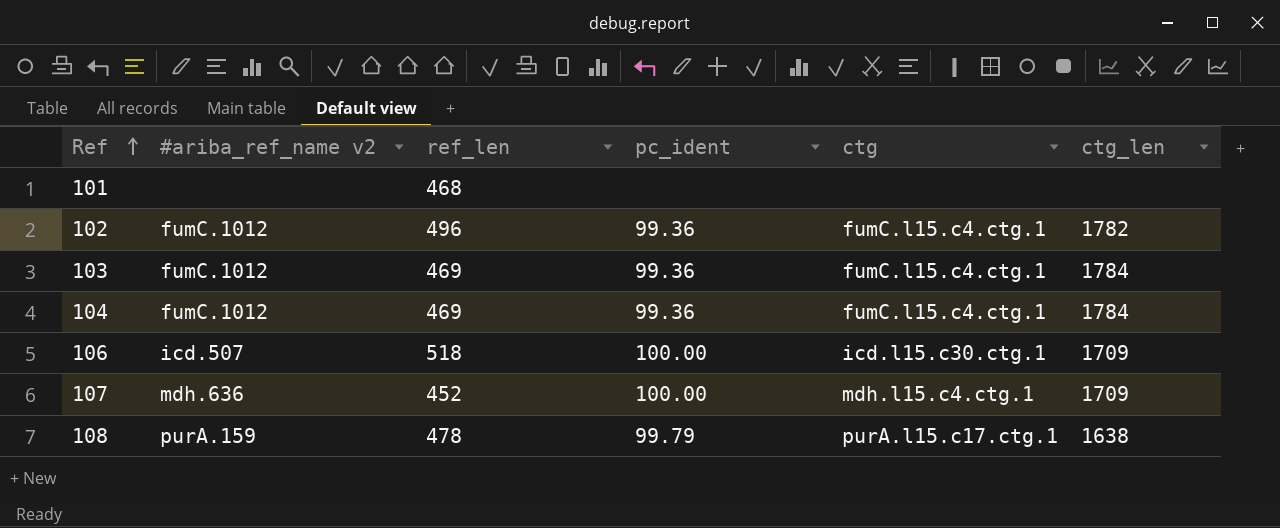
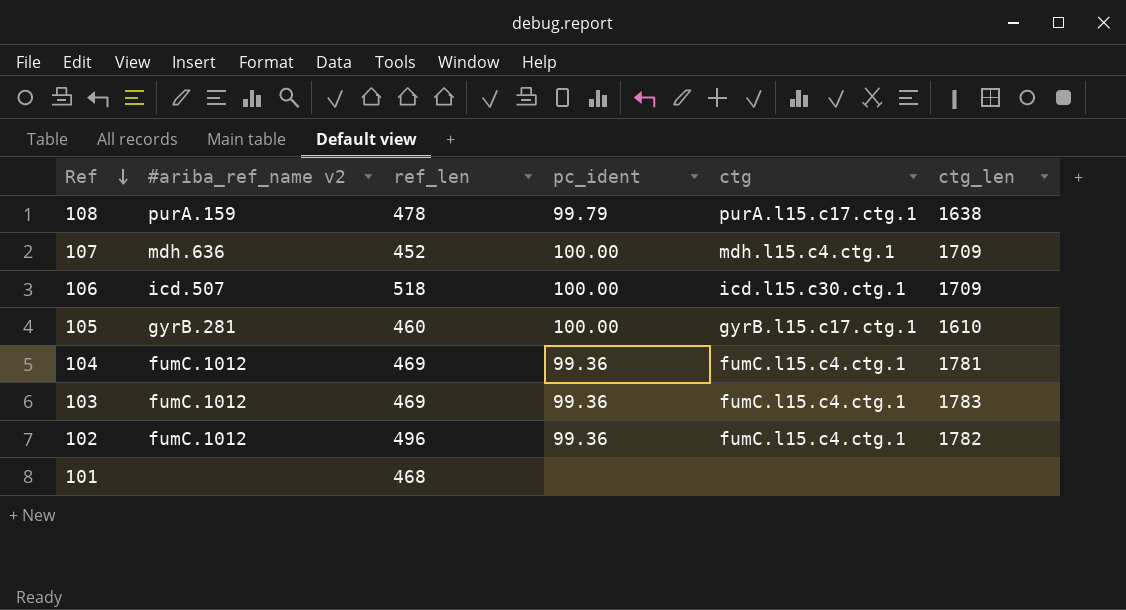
row order: Ref ascending -> Ref descending
row 105: none -> gyrB.281 | 460 | 100.00 | gyrB.l15.c17.ctg.1 | 1610
104 | ctg_len: 1784 -> 1781
103 | ctg_len: 1784 -> 1783

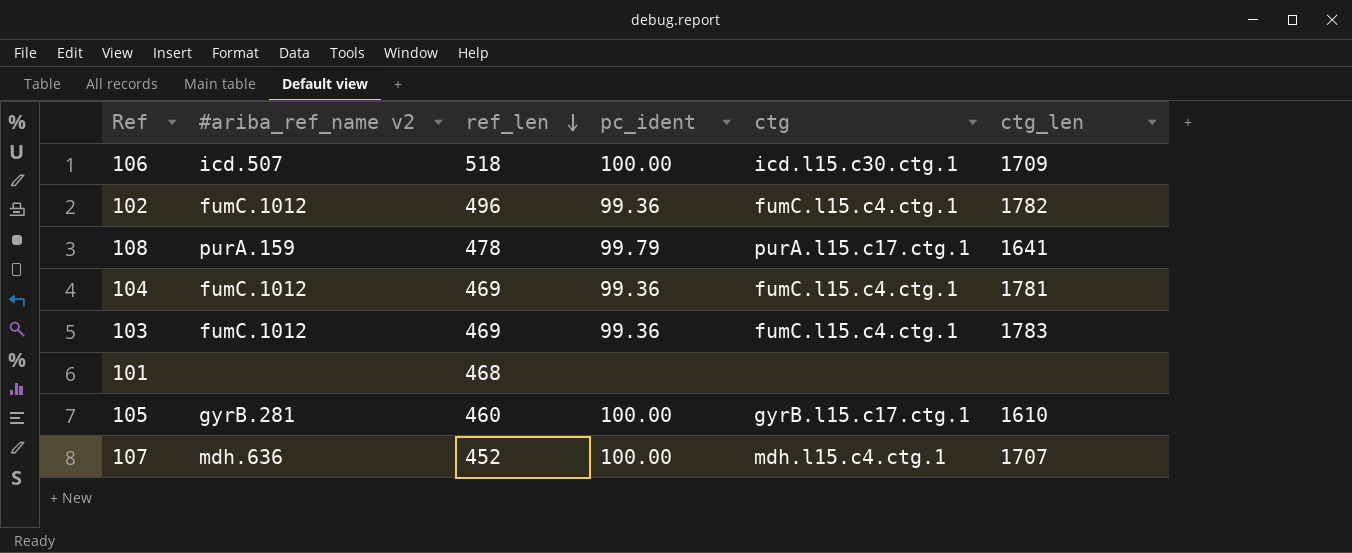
row order: Ref descending -> ref_len descending
108 | ctg_len: 1638 -> 1641
107 | ctg_len: 1709 -> 1707

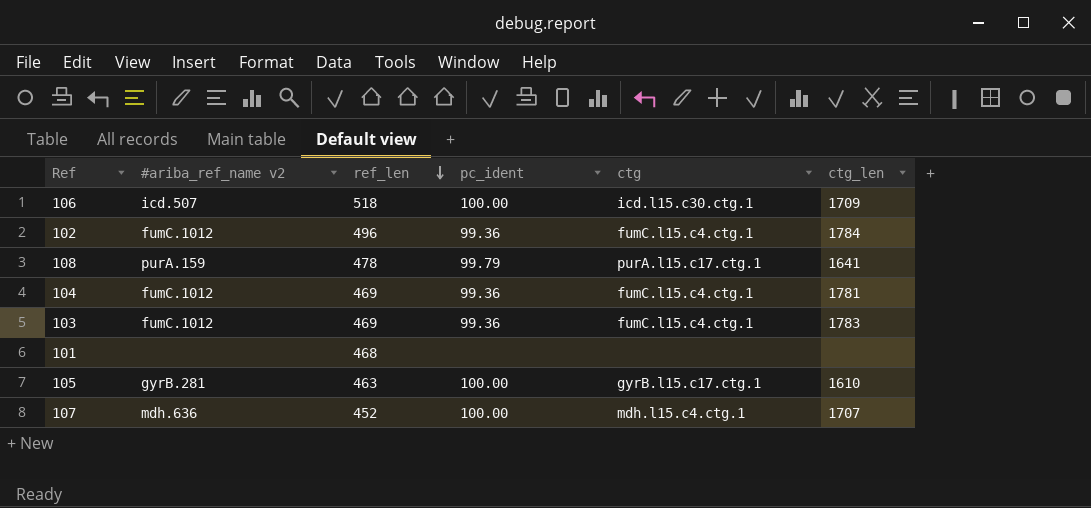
102 | ctg_len: 1782 -> 1784
105 | ref_len: 460 -> 463

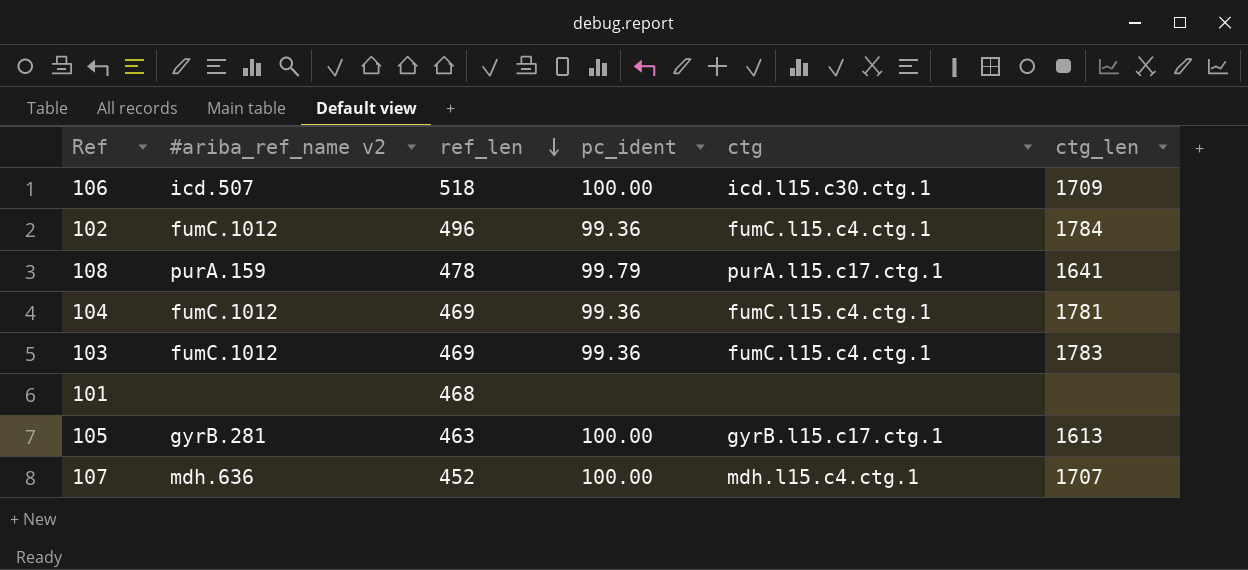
105 | ctg_len: 1610 -> 1613

